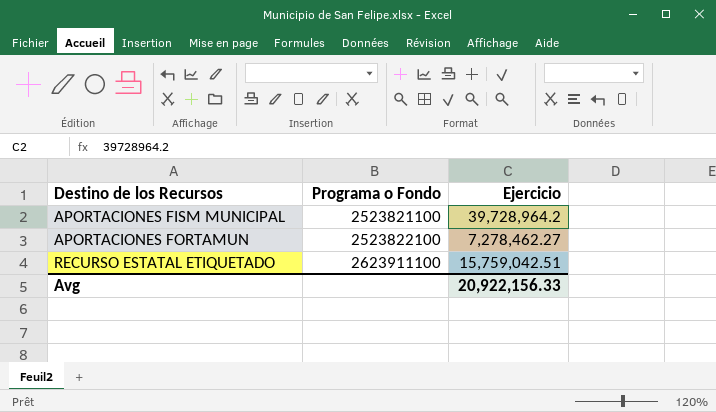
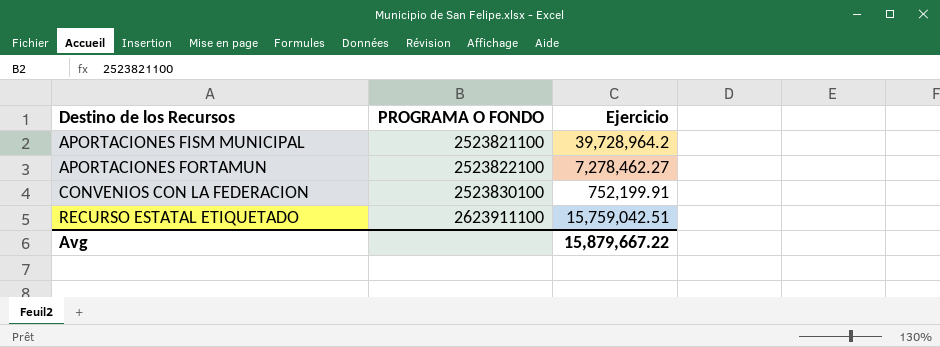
column name: Programa o Fondo -> PROGRAMA O FONDO
row CONVENIOS CON LA FEDERACION: none -> 2523830100 | 752,199.91
Avg | Ejercicio: 20,922,156.33 -> 15,879,667.22

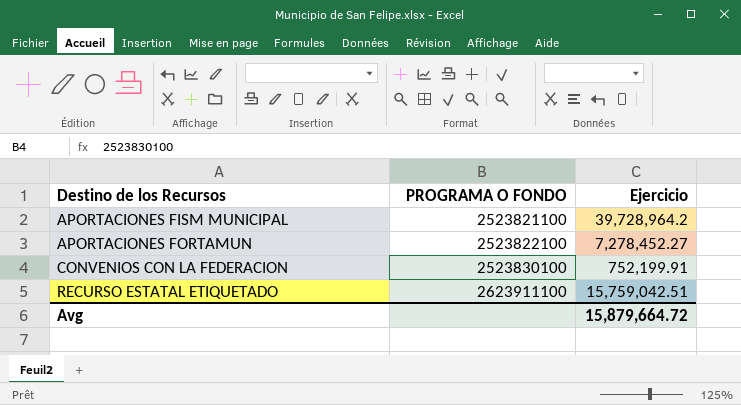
APORTACIONES FORTAMUN | Ejercicio: 7,278,462.27 -> 7,278,452.27
Avg | Ejercicio: 15,879,667.22 -> 15,879,664.72

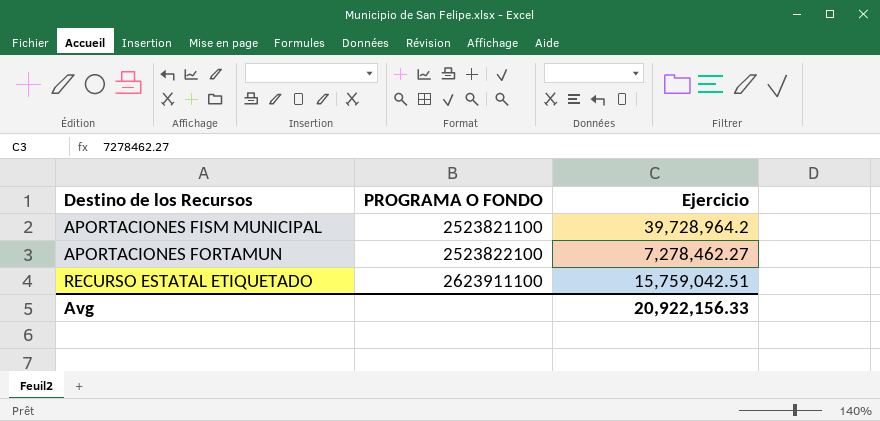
row CONVENIOS CON LA FEDERACION: 2523830100 | 752,199.91 -> none
APORTACIONES FORTAMUN | Ejercicio: 7,278,452.27 -> 7,278,462.27
Avg | Ejercicio: 15,879,664.72 -> 20,922,156.33

